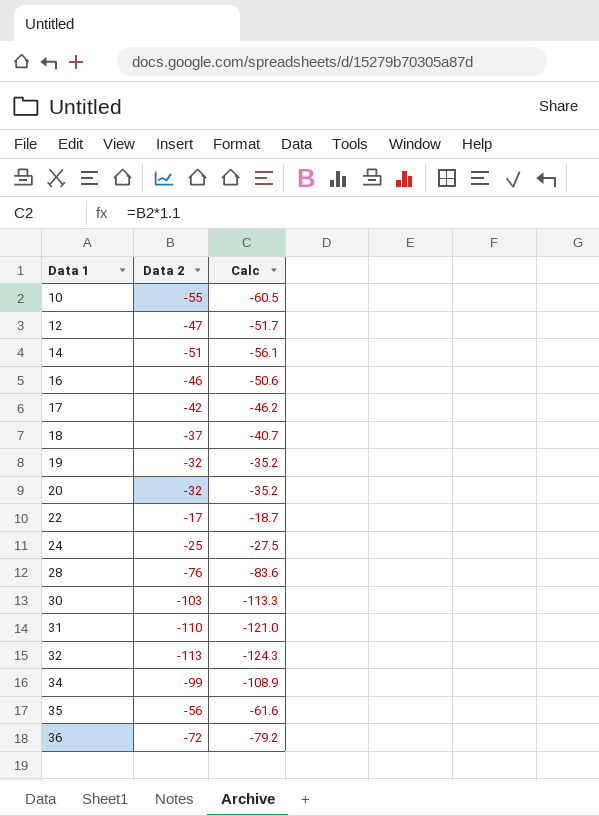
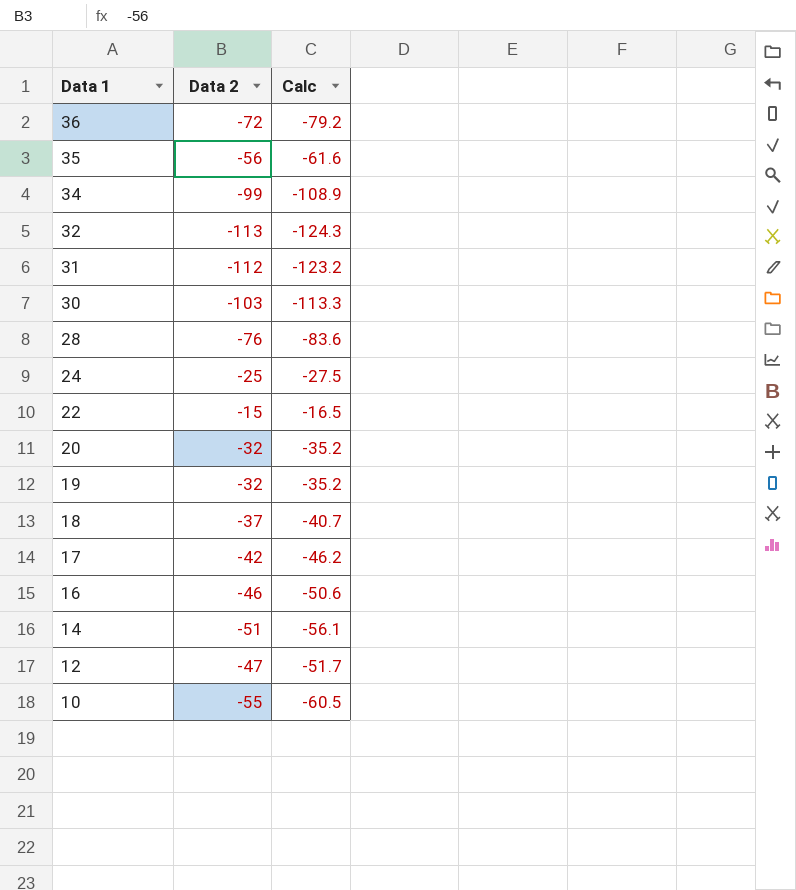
row order: Data 1 ascending -> Data 1 descending
31 | Data 2: -110 -> -112
31 | Calc: -121.0 -> -123.2
22 | Data 2: -17 -> -15
22 | Calc: -18.7 -> -16.5

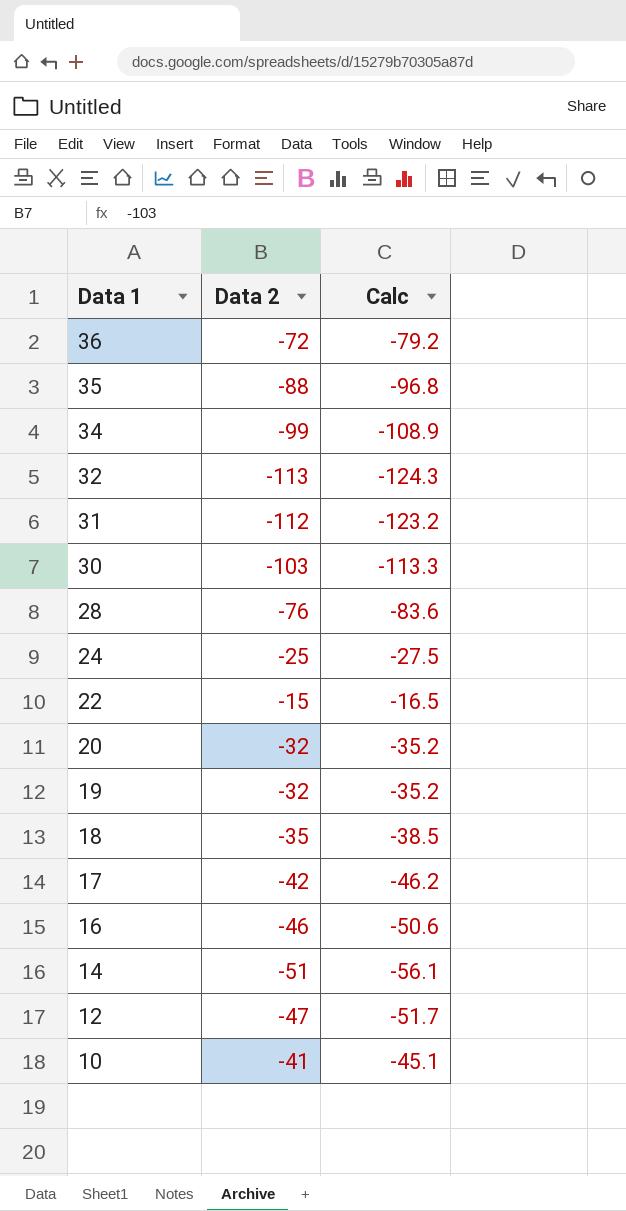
35 | Data 2: -56 -> -88
35 | Calc: -61.6 -> -96.8
18 | Data 2: -37 -> -35
18 | Calc: -40.7 -> -38.5
10 | Data 2: -55 -> -41
10 | Calc: -60.5 -> -45.1

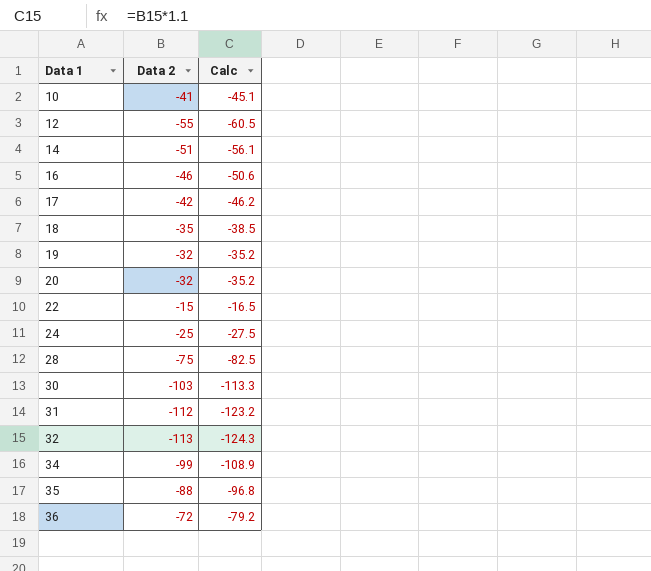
row order: Data 1 descending -> Data 1 ascending
12 | Data 2: -47 -> -55
12 | Calc: -51.7 -> -60.5
28 | Data 2: -76 -> -75
28 | Calc: -83.6 -> -82.5

